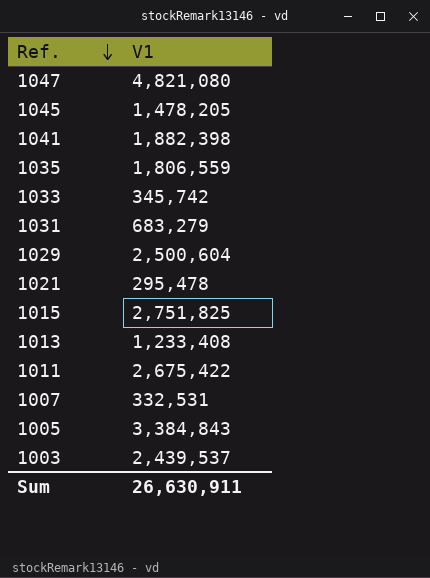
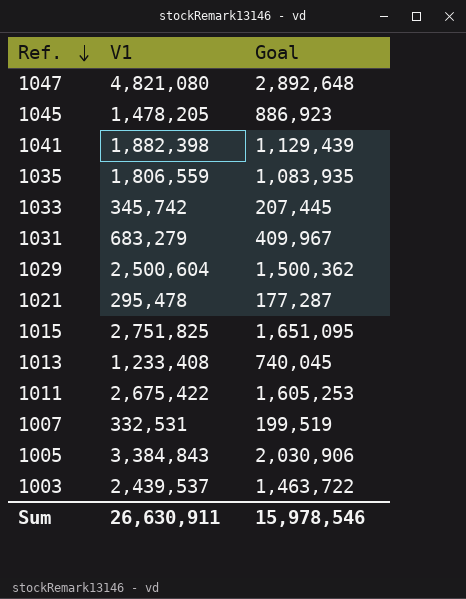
column Goal | formula: none -> [V1] * 0.6

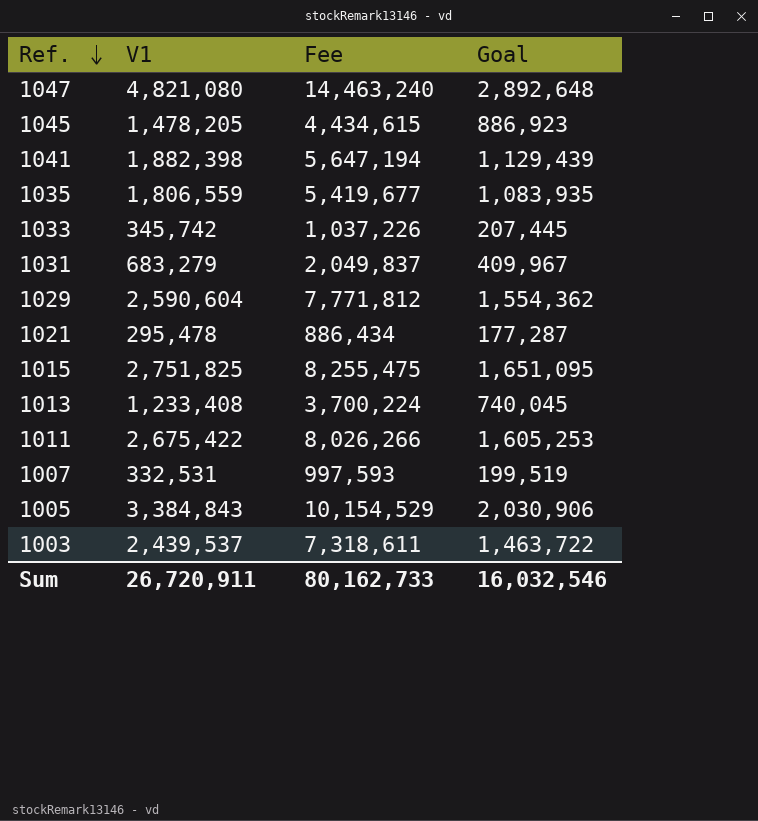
column Fee | formula: none -> [V1] * 3
1029 | V1: 2,500,604 -> 2,590,604
1029 | Goal: 1,500,362 -> 1,554,362
Sum | V1: 26,630,911 -> 26,720,911
Sum | Goal: 15,978,546 -> 16,032,546

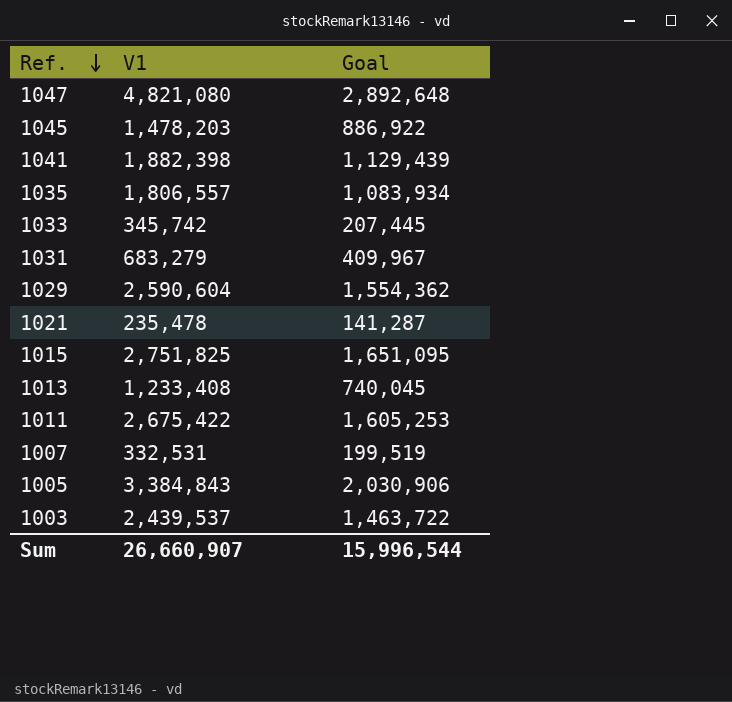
column Fee | formula: [V1] * 3 -> none
1045 | V1: 1,478,205 -> 1,478,203
1045 | Goal: 886,923 -> 886,922
1035 | V1: 1,806,559 -> 1,806,557
1035 | Goal: 1,083,935 -> 1,083,934
1021 | V1: 295,478 -> 235,478
1021 | Goal: 177,287 -> 141,287
Sum | V1: 26,720,911 -> 26,660,907
Sum | Goal: 16,032,546 -> 15,996,544

